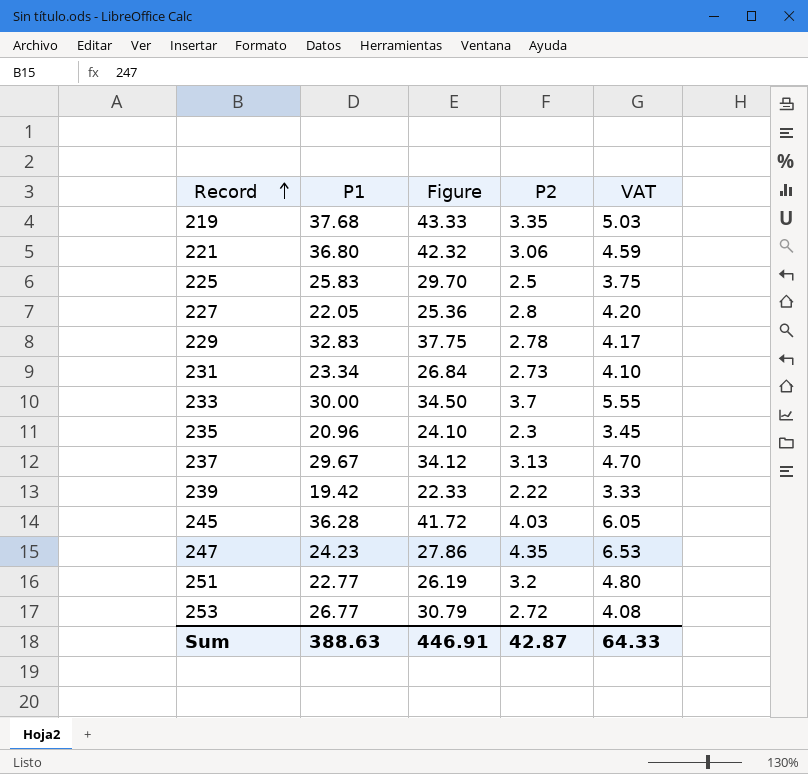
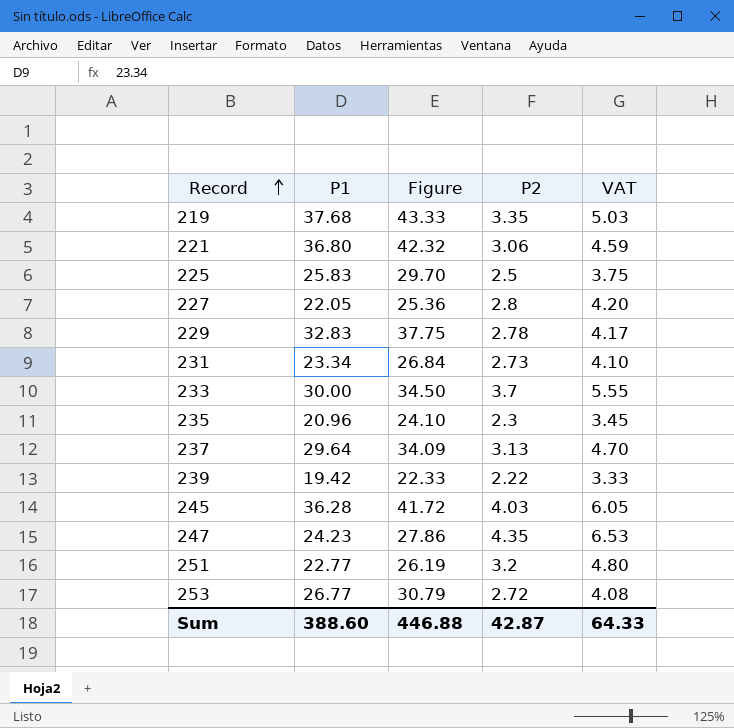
237 | P1: 29.67 -> 29.64
237 | Figure: 34.12 -> 34.09
Sum | P1: 388.63 -> 388.60
Sum | Figure: 446.91 -> 446.88

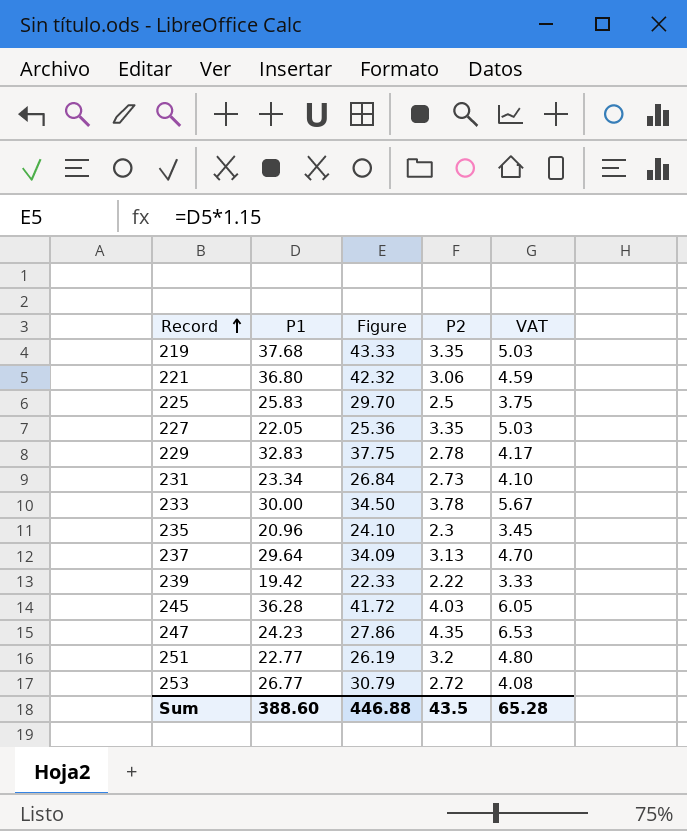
227 | P2: 2.8 -> 3.35
227 | VAT: 4.20 -> 5.03
233 | P2: 3.7 -> 3.78
233 | VAT: 5.55 -> 5.67
Sum | P2: 42.87 -> 43.5
Sum | VAT: 64.33 -> 65.28

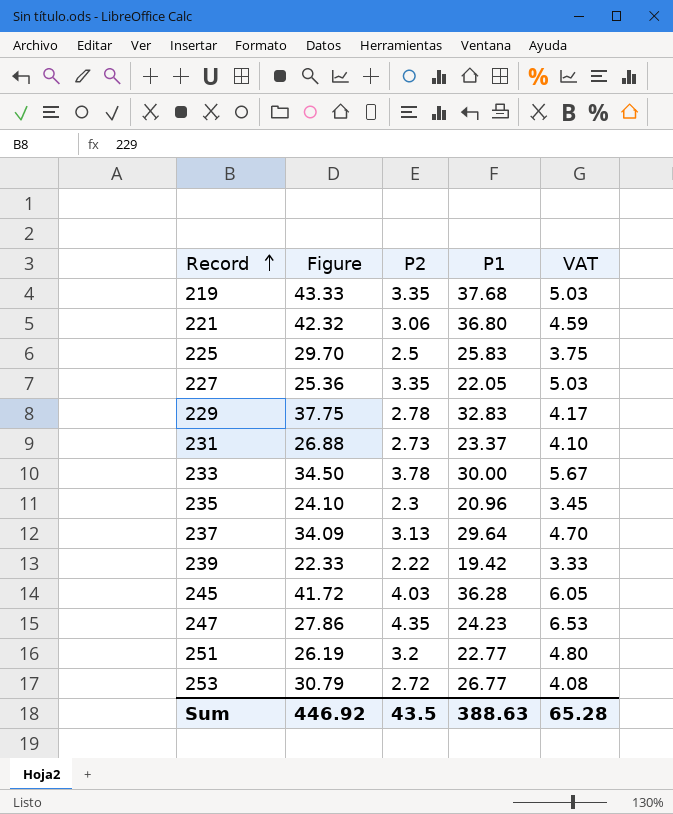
column P1 | position: 2 -> 4
231 | Figure: 26.84 -> 26.88
231 | P1: 23.34 -> 23.37
Sum | Figure: 446.88 -> 446.92
Sum | P1: 388.60 -> 388.63

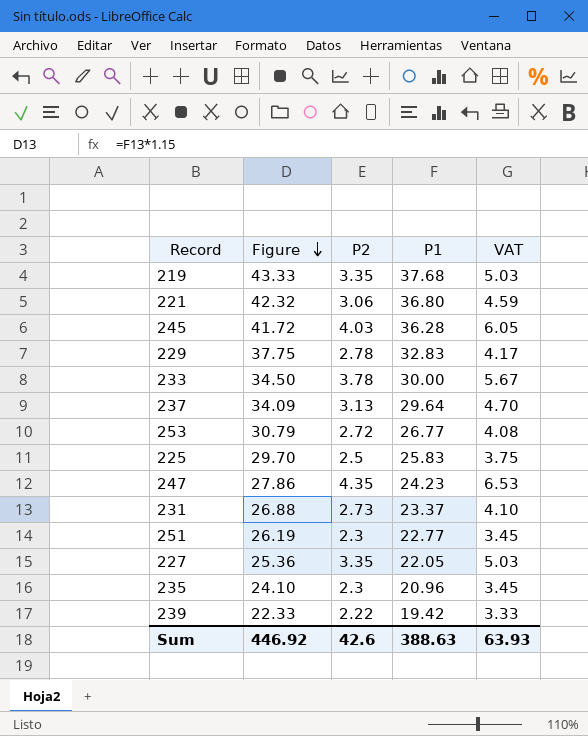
row order: Record ascending -> Figure descending
251 | P2: 3.2 -> 2.3
251 | VAT: 4.80 -> 3.45
Sum | P2: 43.5 -> 42.6
Sum | VAT: 65.28 -> 63.93

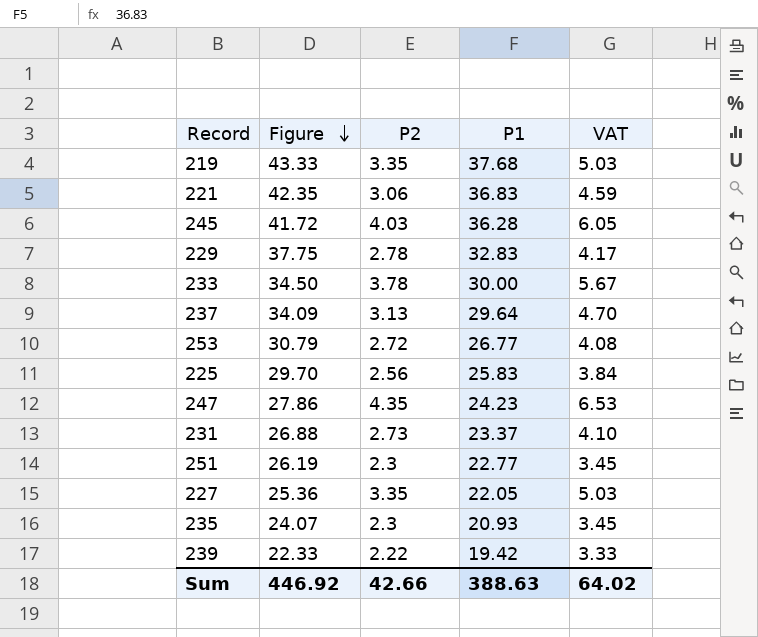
221 | Figure: 42.32 -> 42.35
221 | P1: 36.80 -> 36.83
225 | P2: 2.5 -> 2.56
225 | VAT: 3.75 -> 3.84
235 | Figure: 24.10 -> 24.07
235 | P1: 20.96 -> 20.93
Sum | P2: 42.6 -> 42.66
Sum | VAT: 63.93 -> 64.02

